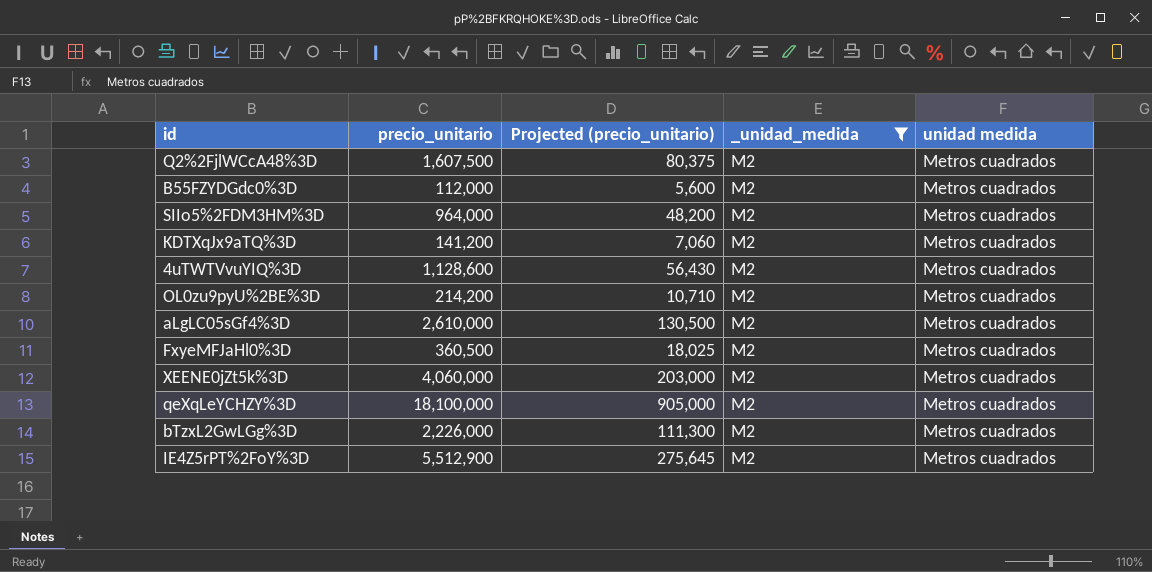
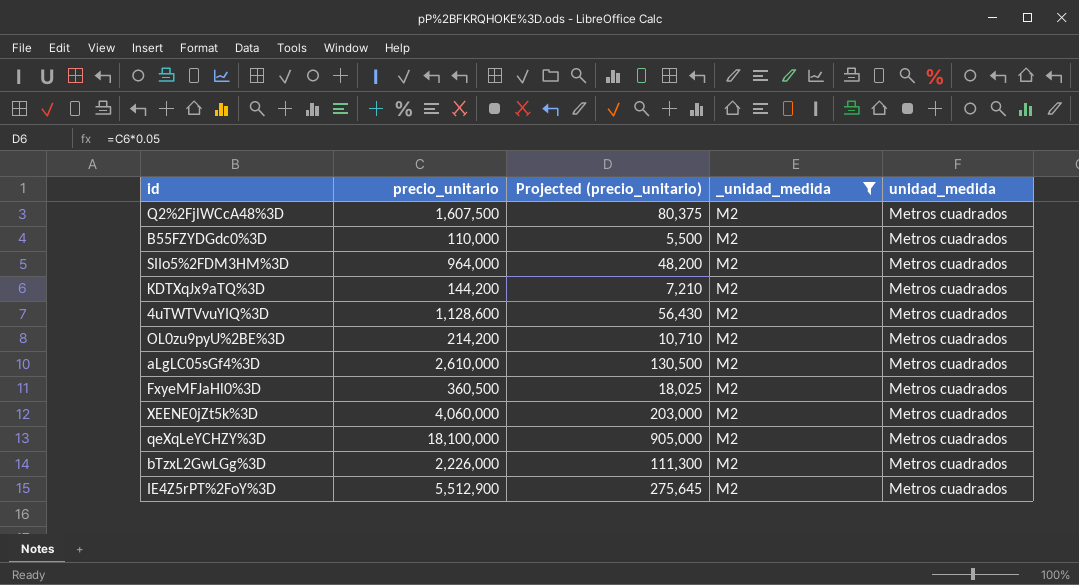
column name: unidad medida -> unidad_medida
B55FZYDGdc0%3D | precio_unitario: 112,000 -> 110,000
B55FZYDGdc0%3D | Projected (precio_unitario): 5,600 -> 5,500
KDTXqJx9aTQ%3D | precio_unitario: 141,200 -> 144,200
KDTXqJx9aTQ%3D | Projected (precio_unitario): 7,060 -> 7,210

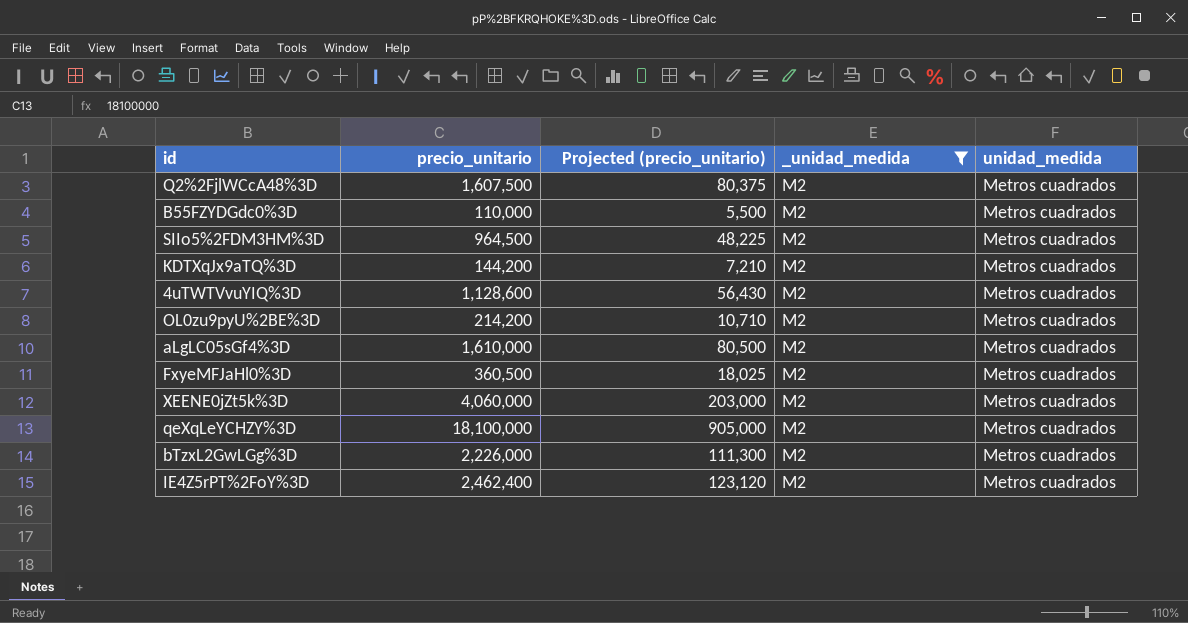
SIIo5%2FDM3HM%3D | precio_unitario: 964,000 -> 964,500
SIIo5%2FDM3HM%3D | Projected (precio_unitario): 48,200 -> 48,225
aLgLC05sGf4%3D | precio_unitario: 2,610,000 -> 1,610,000
aLgLC05sGf4%3D | Projected (precio_unitario): 130,500 -> 80,500
IE4Z5rPT%2FoY%3D | precio_unitario: 5,512,900 -> 2,462,400
IE4Z5rPT%2FoY%3D | Projected (precio_unitario): 275,645 -> 123,120

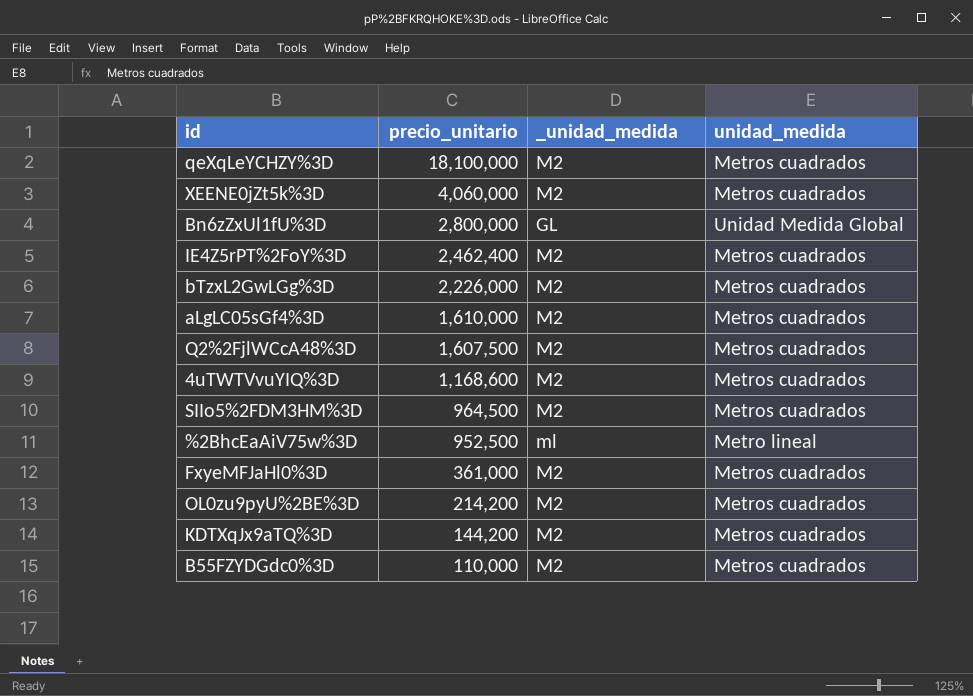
filter: _unidad_medida = M2 -> none
row order: none -> precio_unitario descending
column Projected (precio_unitario) | formula: [precio_unitario] * 0.05 -> none
4uTWTVvuYIQ%3D | precio_unitario: 1,128,600 -> 1,168,600
FxyeMFJaHl0%3D | precio_unitario: 360,500 -> 361,000

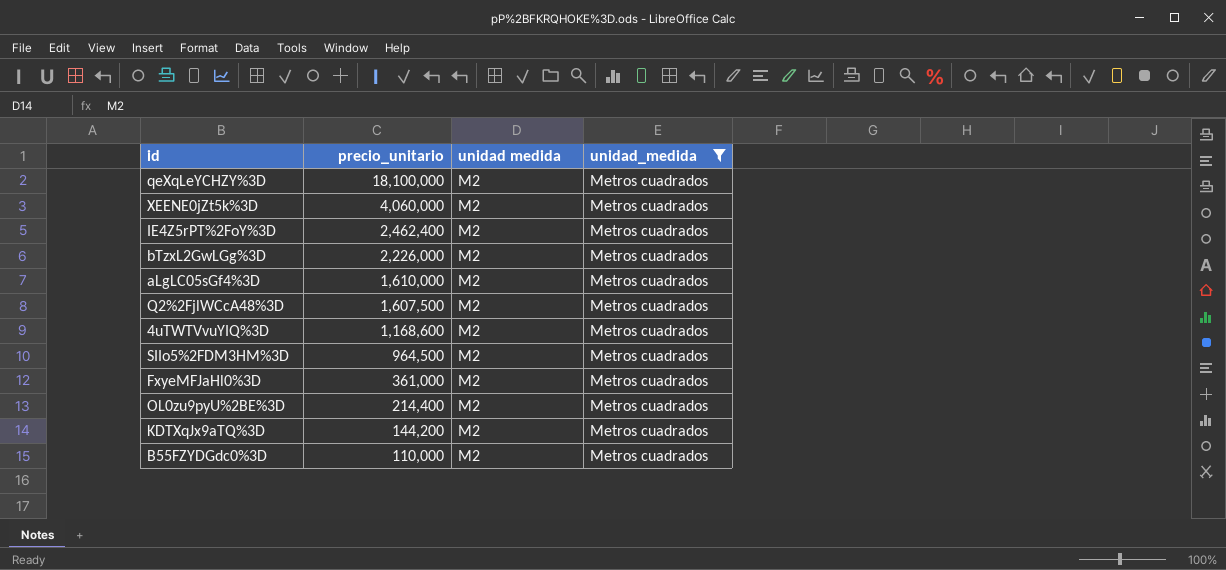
filter: none -> unidad_medida = Metros cuadrados
column name: _unidad_medida -> unidad medida
OL0zu9pyU%2BE%3D | precio_unitario: 214,200 -> 214,400

